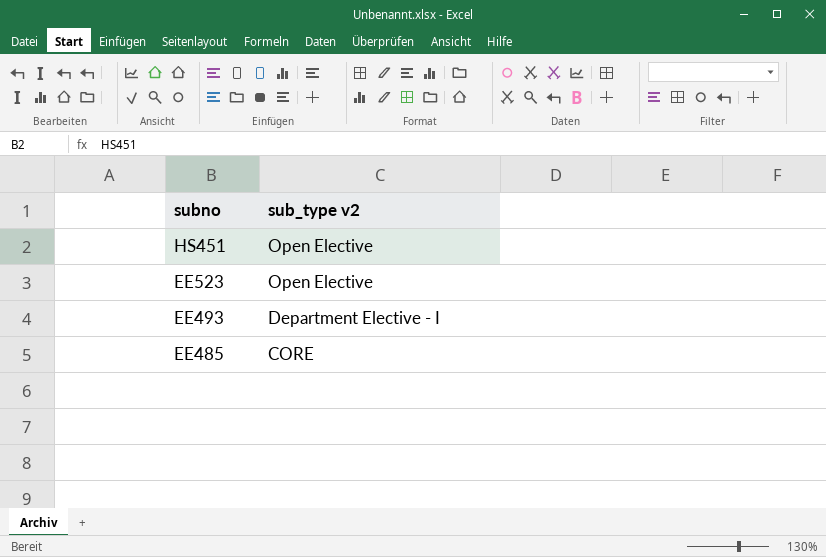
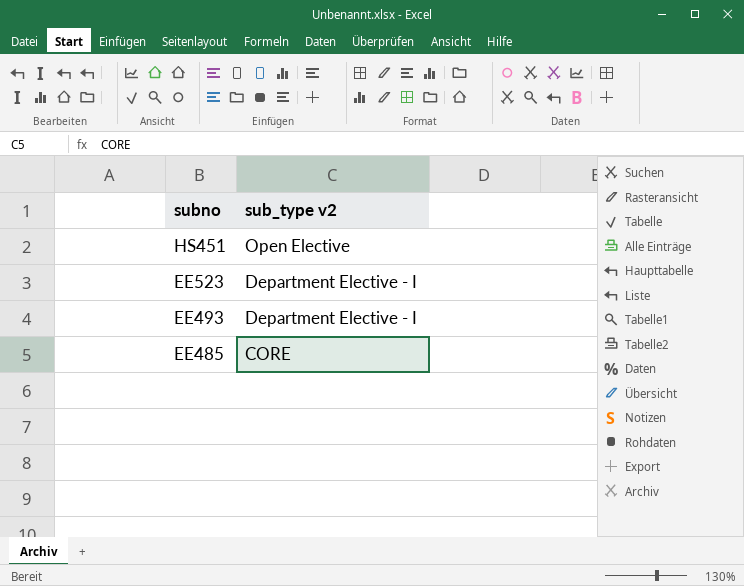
EE523 | sub_type v2: Open Elective -> Department Elective - I

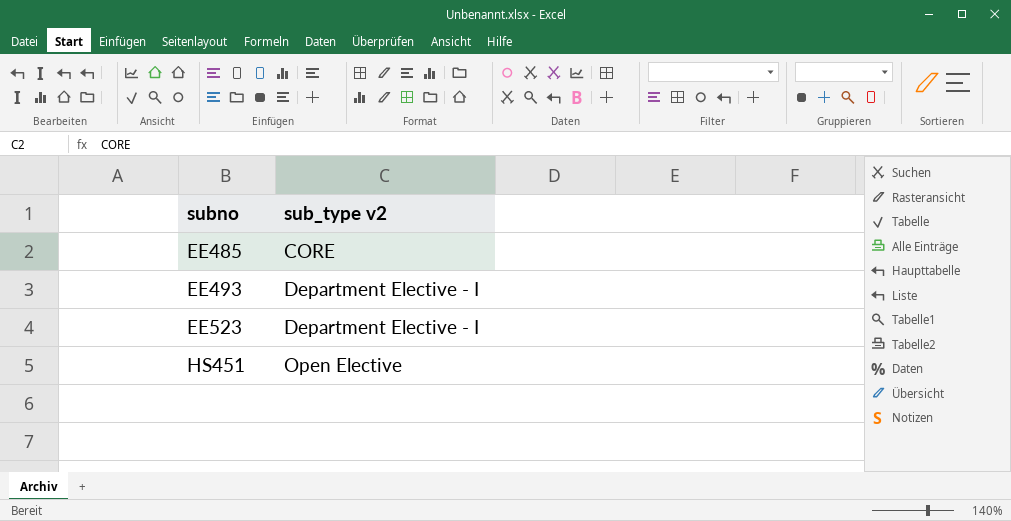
row order: subno descending -> subno ascending

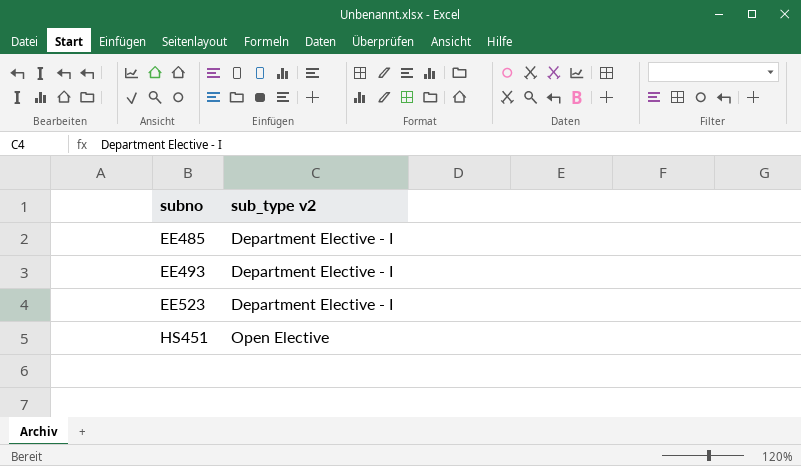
EE485 | sub_type v2: CORE -> Department Elective - I

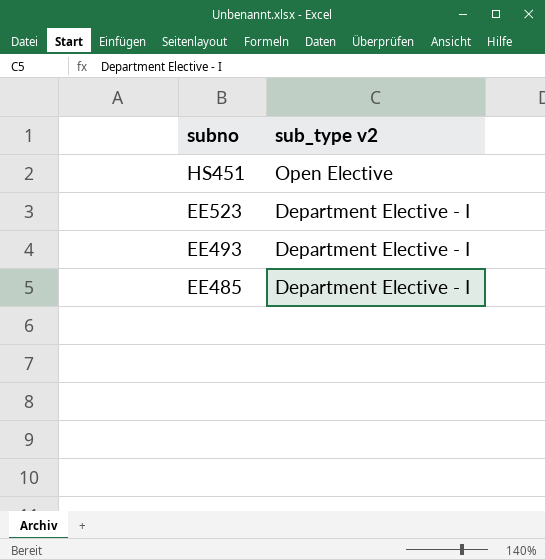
row order: subno ascending -> subno descending

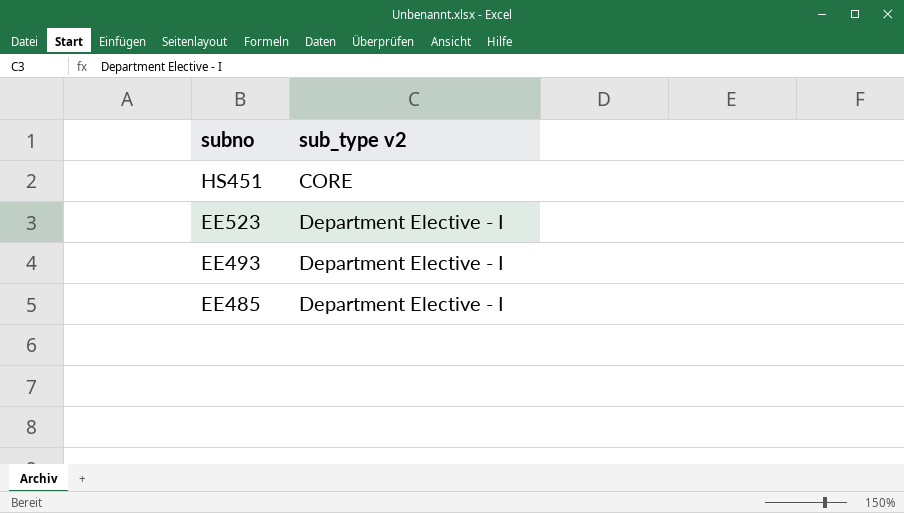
HS451 | sub_type v2: Open Elective -> CORE

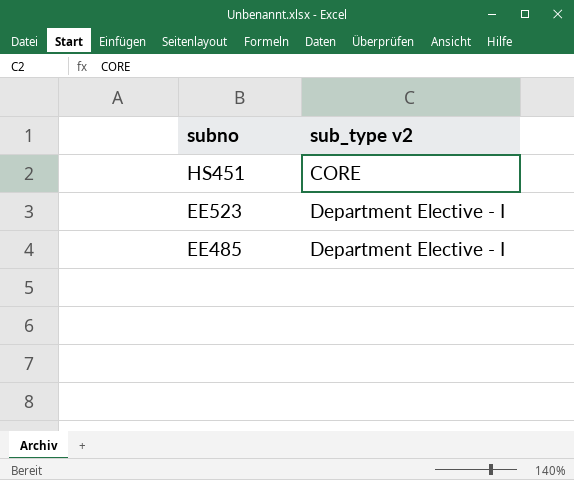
row EE493: Department Elective - I -> none

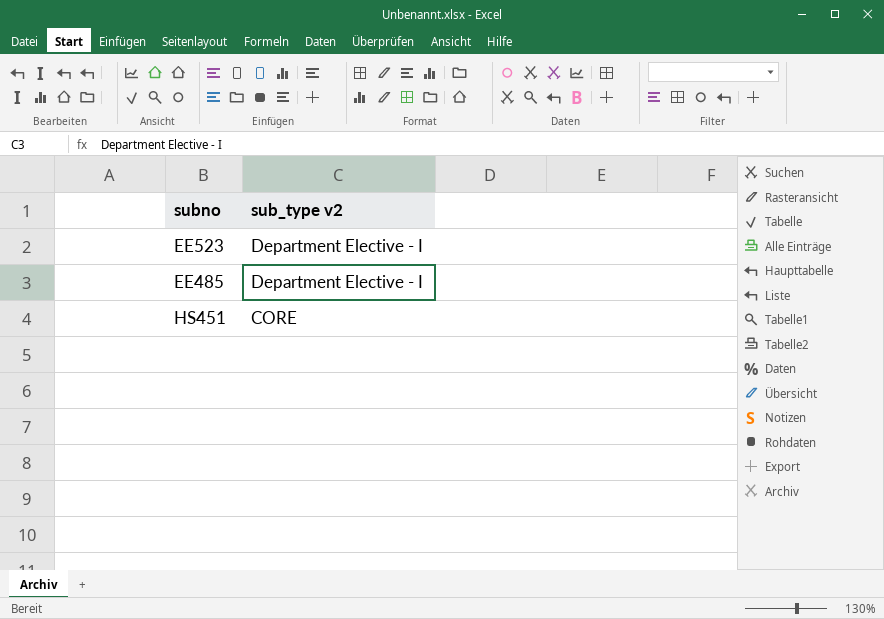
row order: subno descending -> sub_type v2 descending

